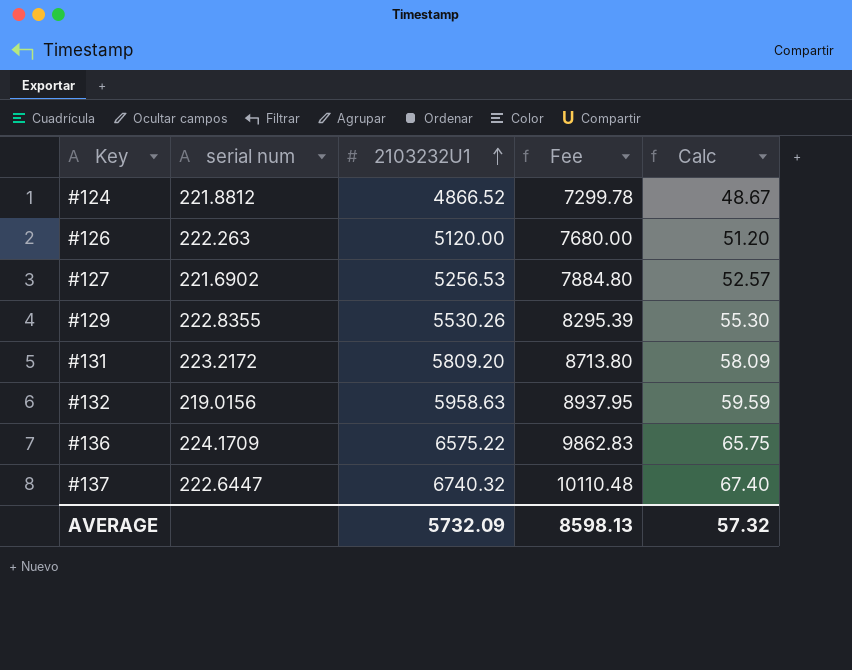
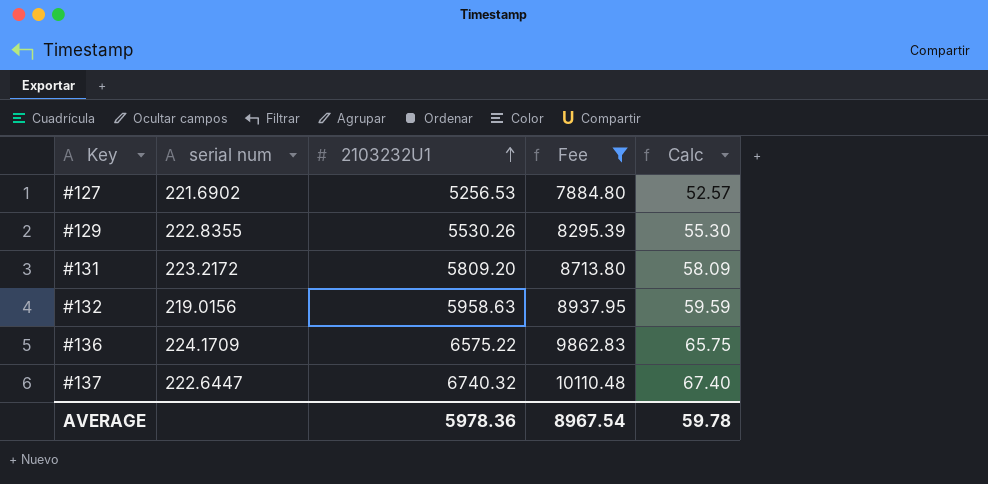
filter: none -> Fee >= 7884.80
AVERAGE | 2103232U1: 5732.09 -> 5978.36
AVERAGE | Fee: 8598.13 -> 8967.54
AVERAGE | Calc: 57.32 -> 59.78

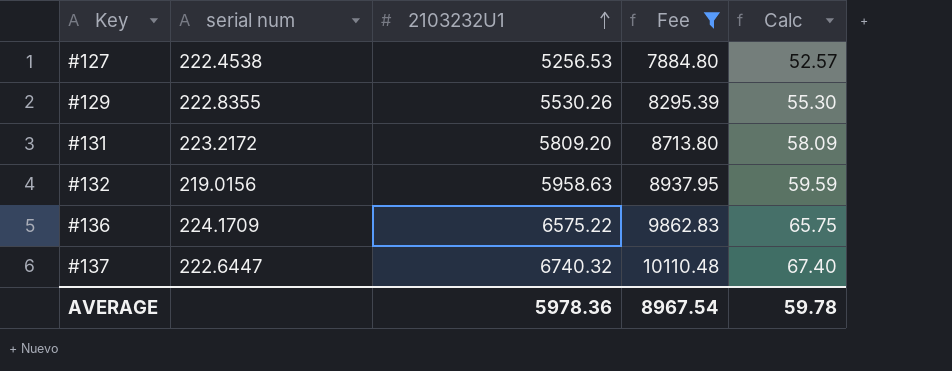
#127 | serial num: 221.6902 -> 222.4538

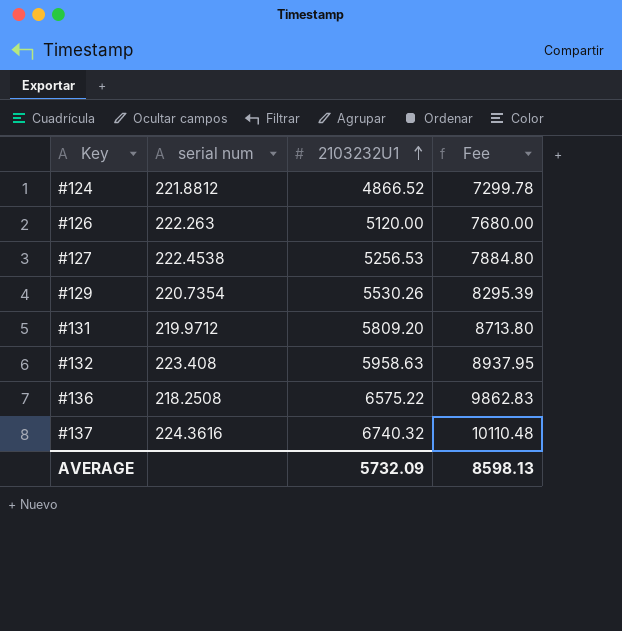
filter: Fee >= 7884.80 -> none
column Calc | formula: [2103232U1] * 0.01 -> none
#129 | serial num: 222.8355 -> 220.7354
#131 | serial num: 223.2172 -> 219.9712
#132 | serial num: 219.0156 -> 223.408
#136 | serial num: 224.1709 -> 218.2508
#137 | serial num: 222.6447 -> 224.3616
AVERAGE | 2103232U1: 5978.36 -> 5732.09
AVERAGE | Fee: 8967.54 -> 8598.13

